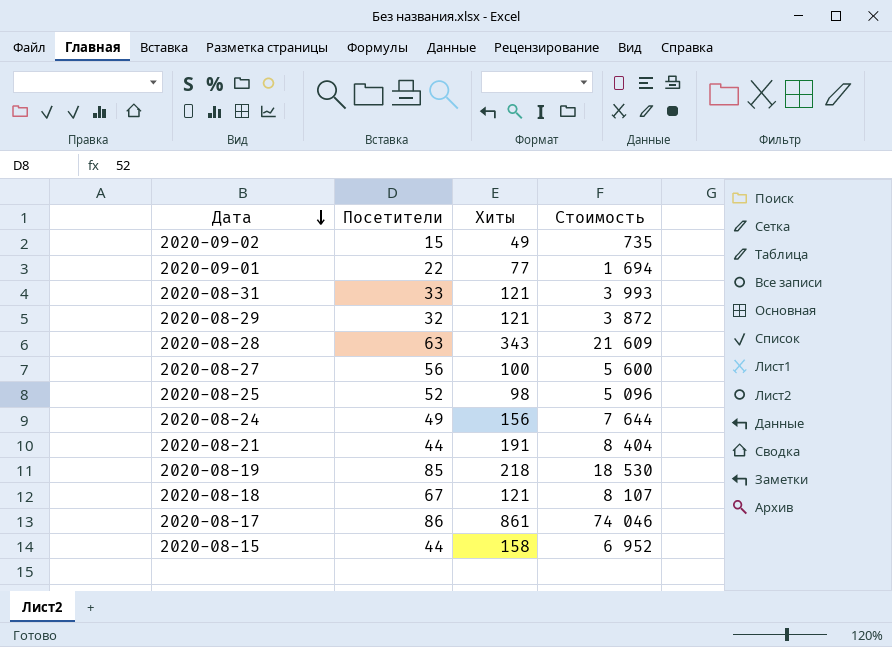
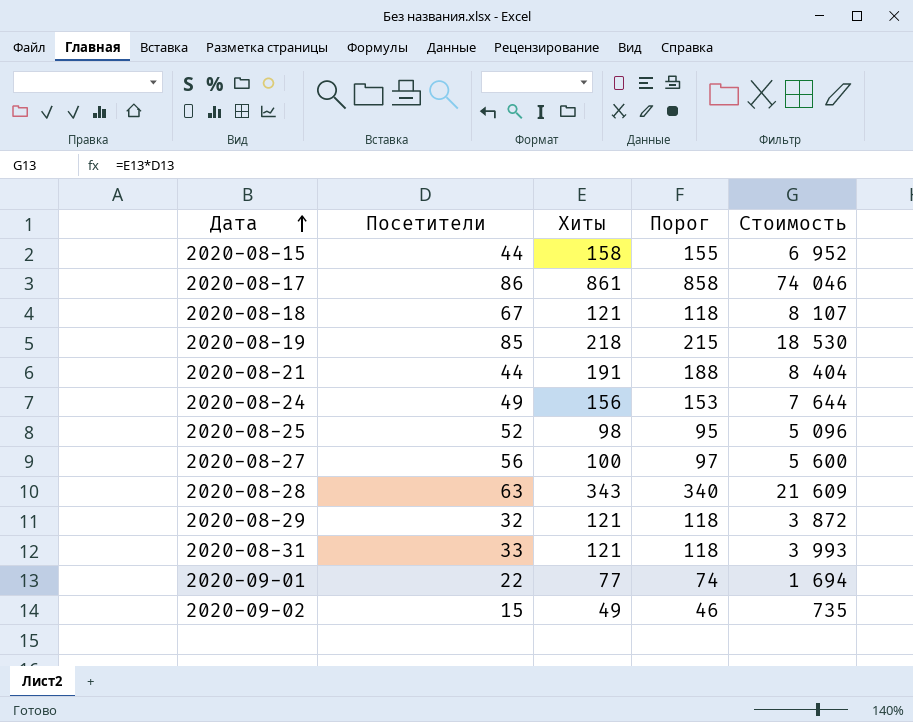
row order: Дата descending -> Дата ascending
column Порог | formula: none -> [Хиты] - 3

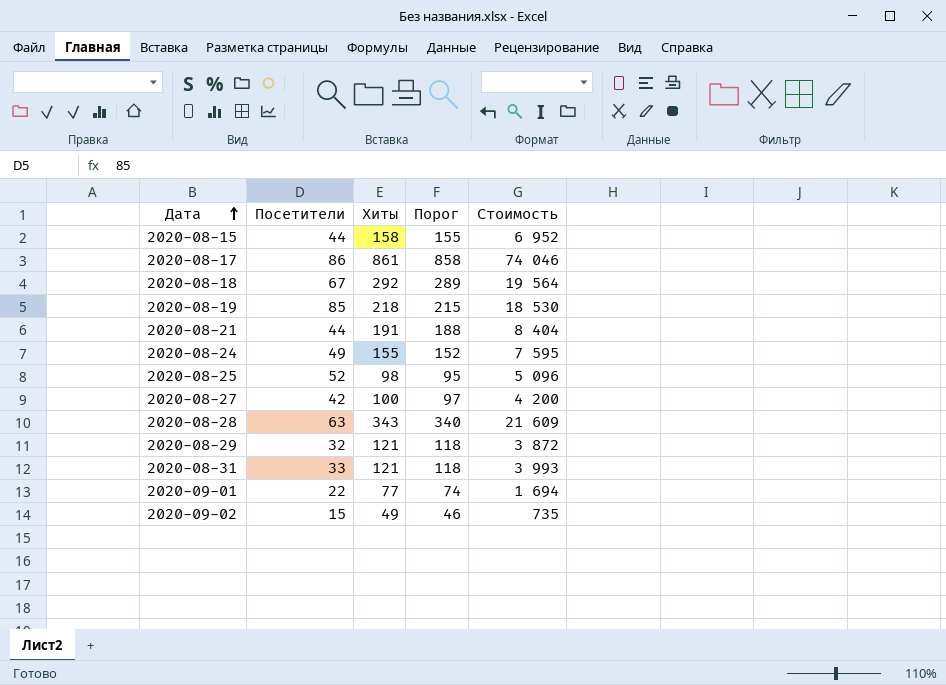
2020-08-18 | Хиты: 121 -> 292
2020-08-18 | Порог: 118 -> 289
2020-08-18 | Стоимость: 8 107 -> 19 564
2020-08-24 | Хиты: 156 -> 155
2020-08-24 | Порог: 153 -> 152
2020-08-24 | Стоимость: 7 644 -> 7 595
2020-08-27 | Посетители: 56 -> 42
2020-08-27 | Стоимость: 5 600 -> 4 200

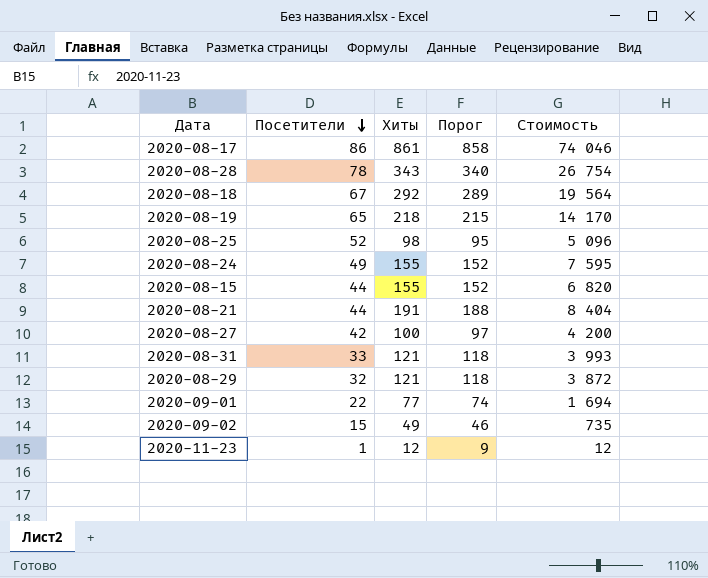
row order: Дата ascending -> Посетители descending
2020-08-28 | Посетители: 63 -> 78
2020-08-28 | Стоимость: 21 609 -> 26 754
2020-08-19 | Посетители: 85 -> 65
2020-08-19 | Стоимость: 18 530 -> 14 170
2020-08-15 | Хиты: 158 -> 155
2020-08-15 | Порог: 155 -> 152
2020-08-15 | Стоимость: 6 952 -> 6 820
row 2020-11-23: none -> 1 | 12 | 9 | 12

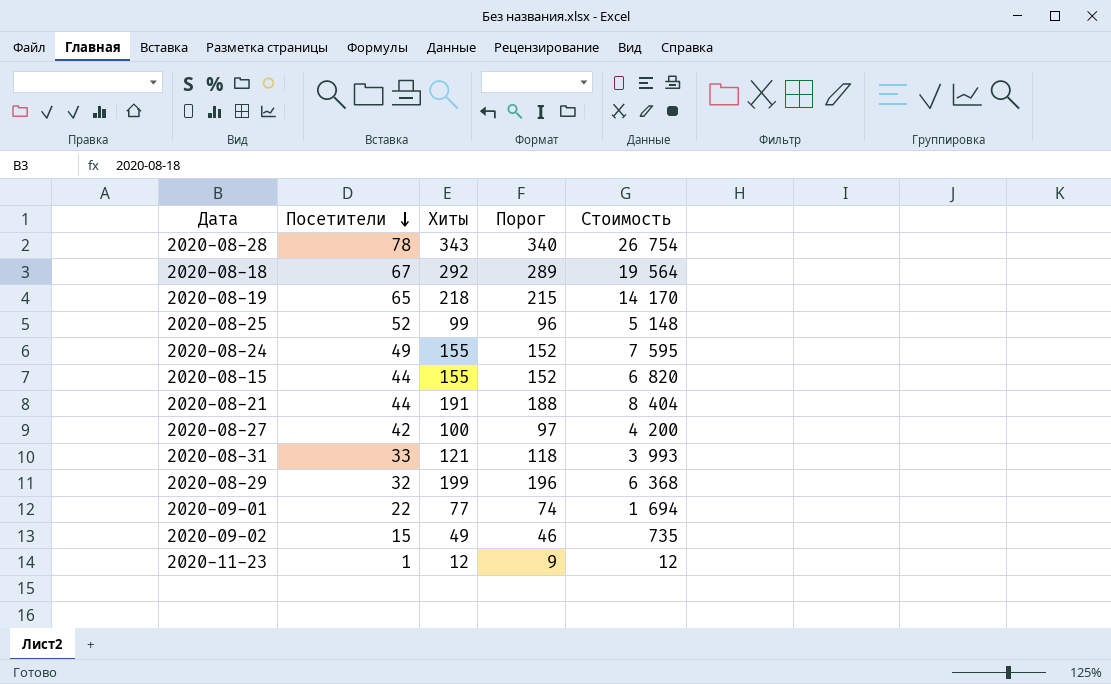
row 2020-08-17: 86 | 861 | 858 | 74 046 -> none
2020-08-25 | Хиты: 98 -> 99
2020-08-25 | Порог: 95 -> 96
2020-08-25 | Стоимость: 5 096 -> 5 148
2020-08-29 | Хиты: 121 -> 199
2020-08-29 | Порог: 118 -> 196
2020-08-29 | Стоимость: 3 872 -> 6 368

